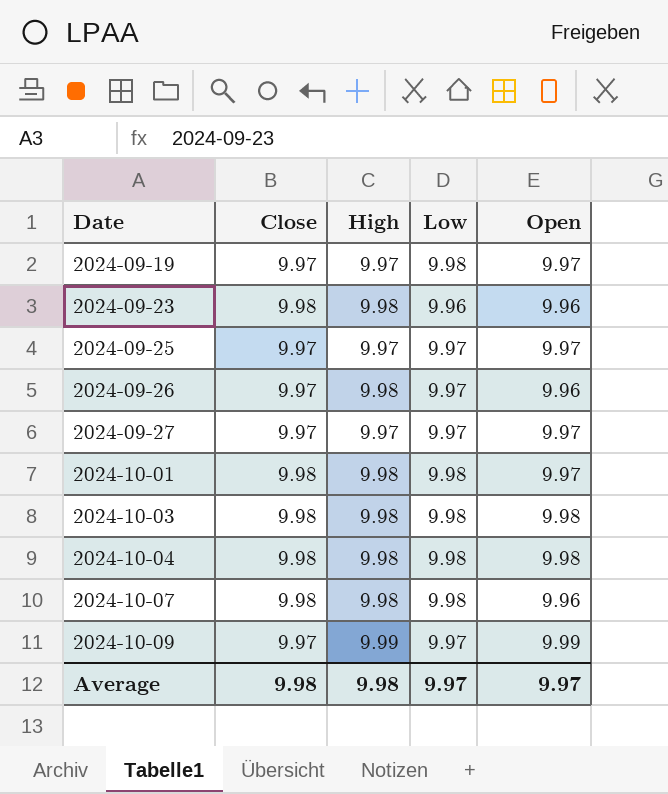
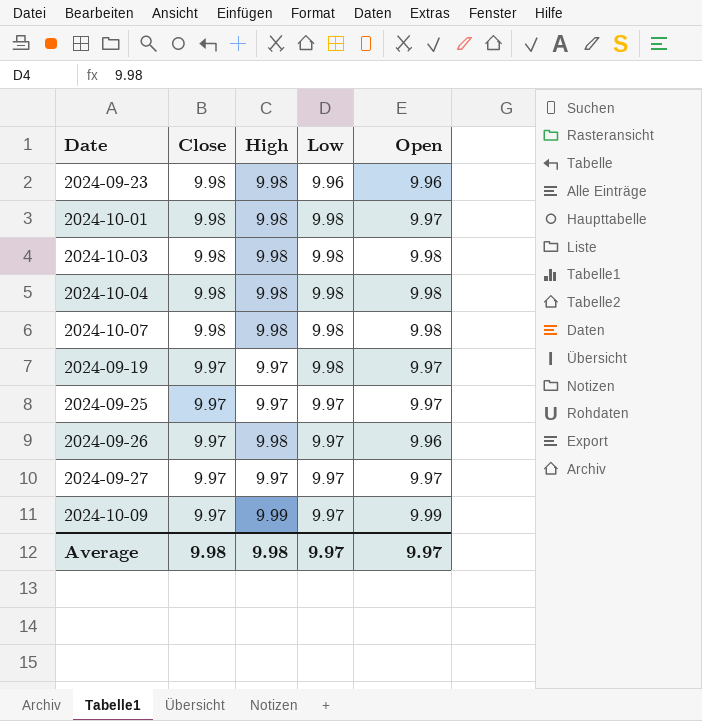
row order: Date ascending -> Close descending
2024-10-07 | Open: 9.96 -> 9.98

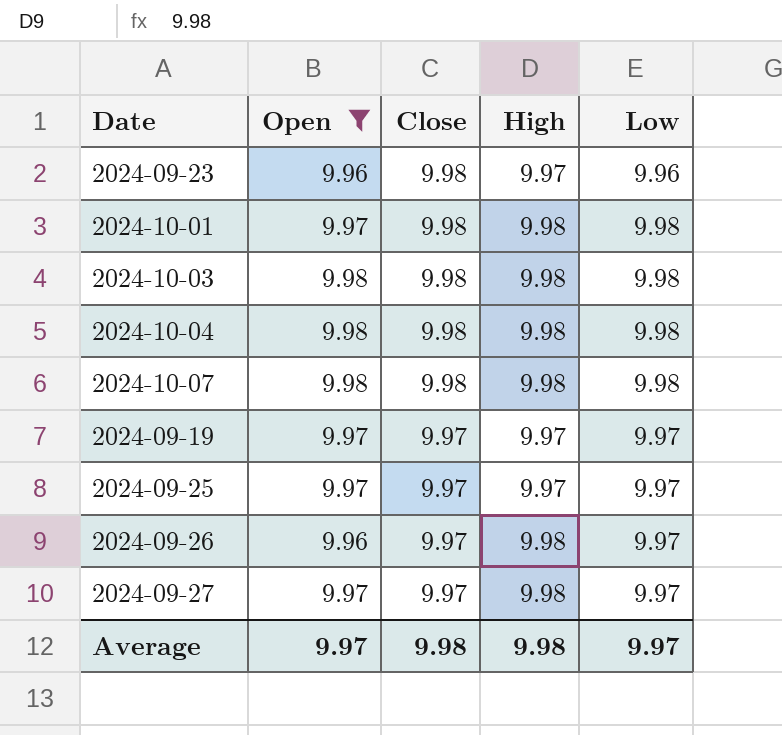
filter: none -> Open != 9.99
column Open | position: 5 -> 2
2024-09-23 | High: 9.98 -> 9.97
2024-09-19 | Low: 9.98 -> 9.97
2024-09-27 | High: 9.97 -> 9.98

